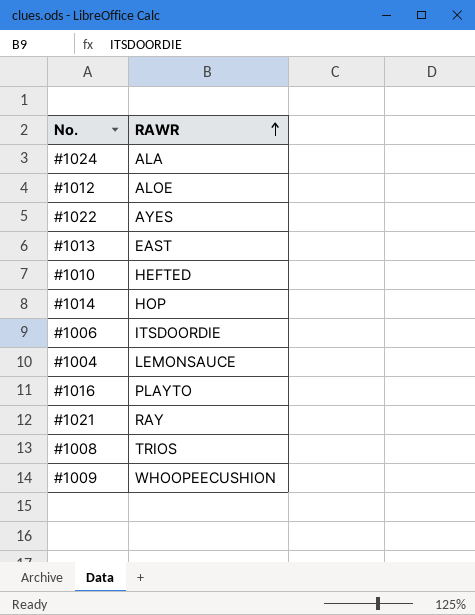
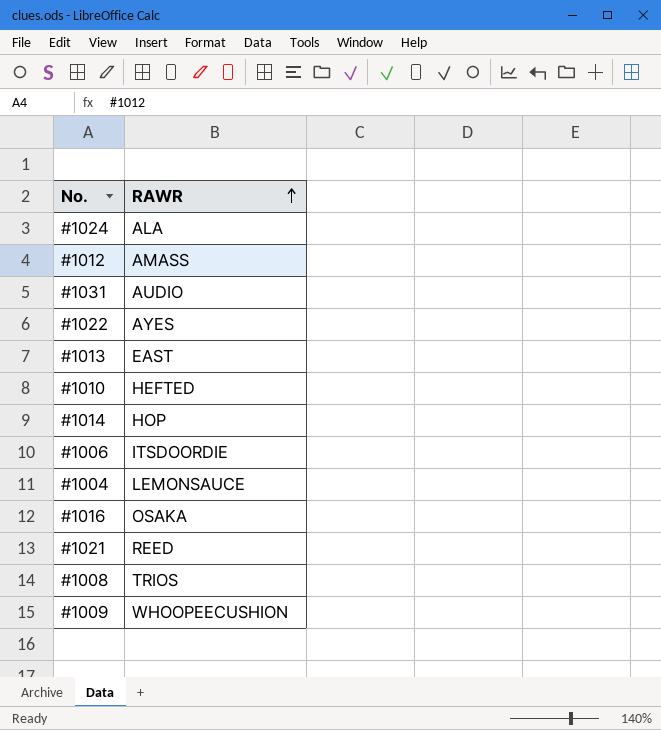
#1012 | RAWR: ALOE -> AMASS
row #1031: none -> AUDIO
#1016 | RAWR: PLAYTO -> OSAKA
#1021 | RAWR: RAY -> REED

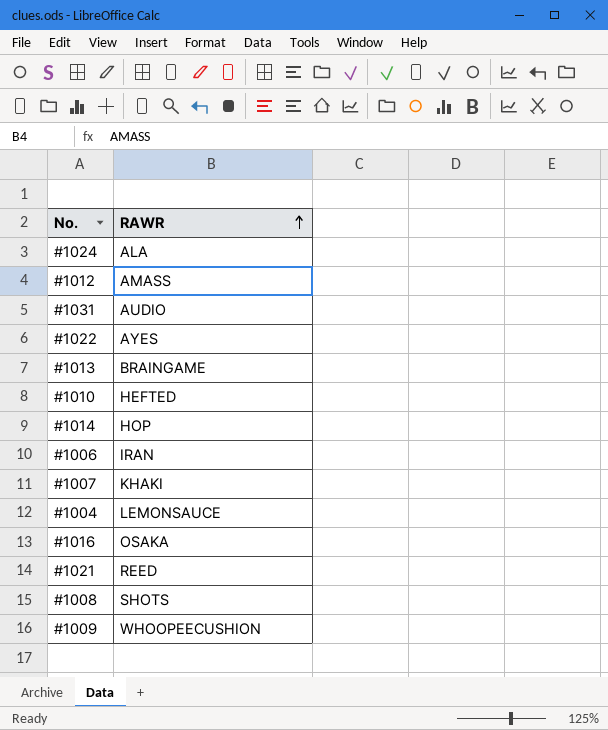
#1013 | RAWR: EAST -> BRAINGAME
#1006 | RAWR: ITSDOORDIE -> IRAN
row #1007: none -> KHAKI
#1008 | RAWR: TRIOS -> SHOTS

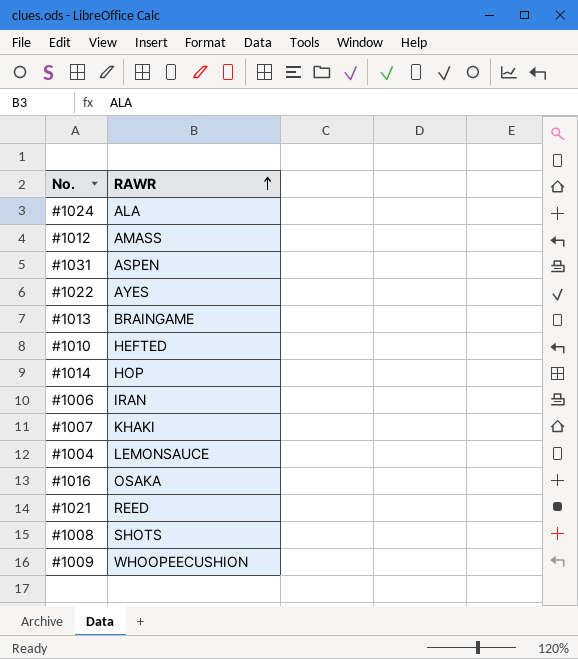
#1031 | RAWR: AUDIO -> ASPEN

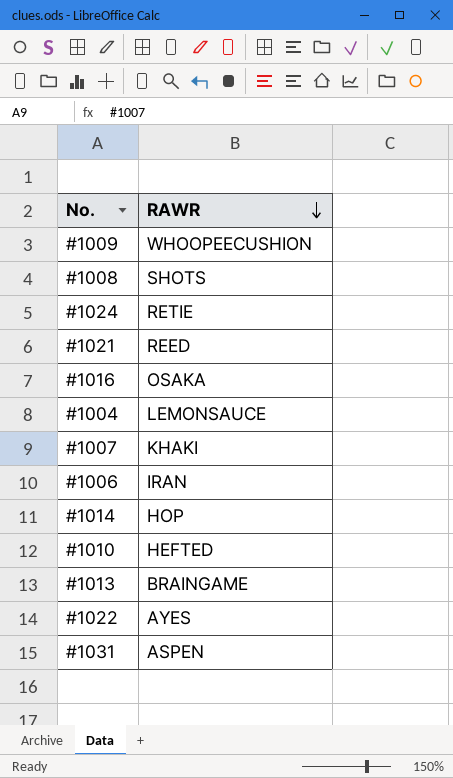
row order: RAWR ascending -> RAWR descending
row #1012: AMASS -> none
#1024 | RAWR: ALA -> RETIE

